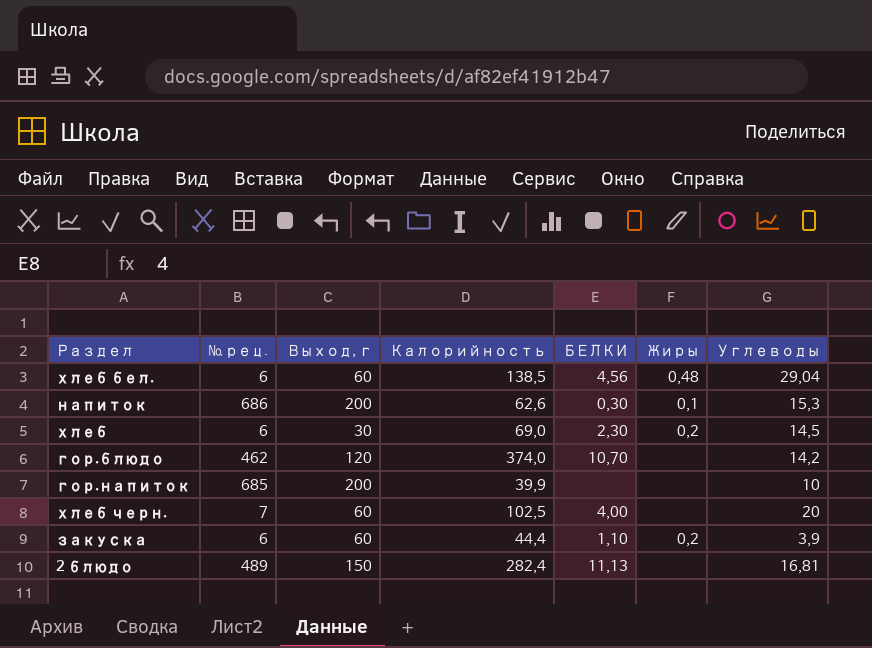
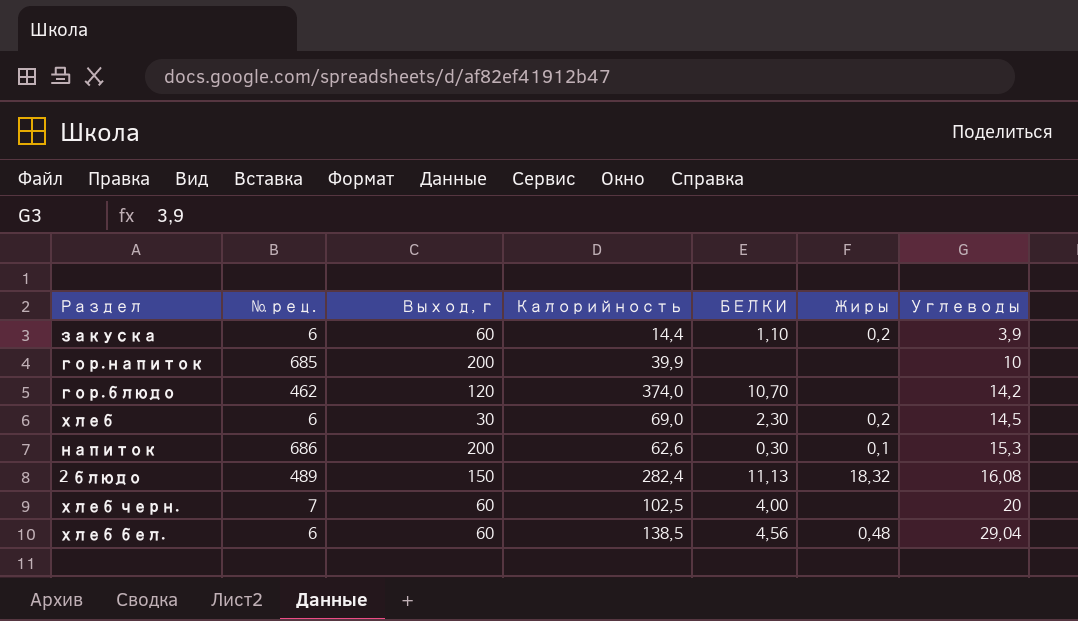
row order: none -> Углеводы ascending
закуска | Калорийность: 44,4 -> 14,4
2 блюдо | Жиры: none -> 18,32
2 блюдо | Углеводы: 16,81 -> 16,08

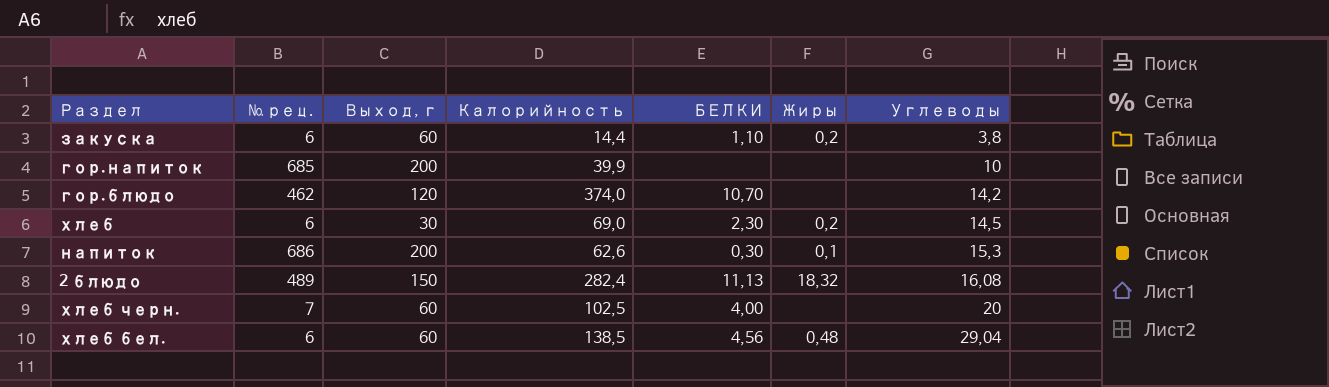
закуска | Углеводы: 3,9 -> 3,8

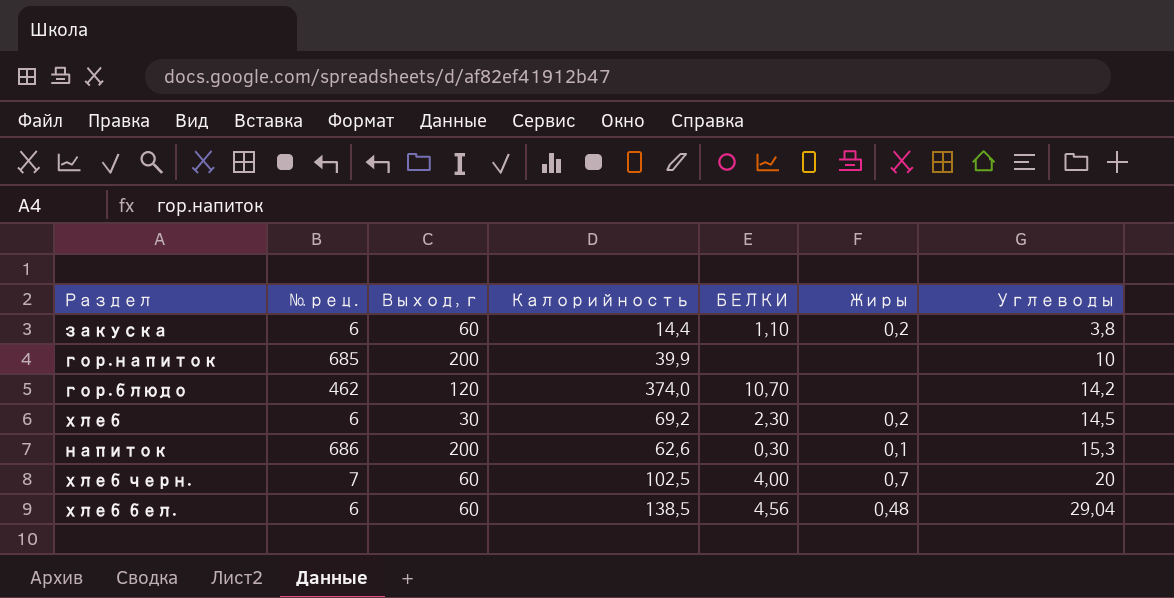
row 2 блюдо: 489 | 150 | 282,4 | 11,13 | 18,32 | 16,08 -> none
хлеб | Калорийность: 69,0 -> 69,2
хлеб черн. | Жиры: none -> 0,7

